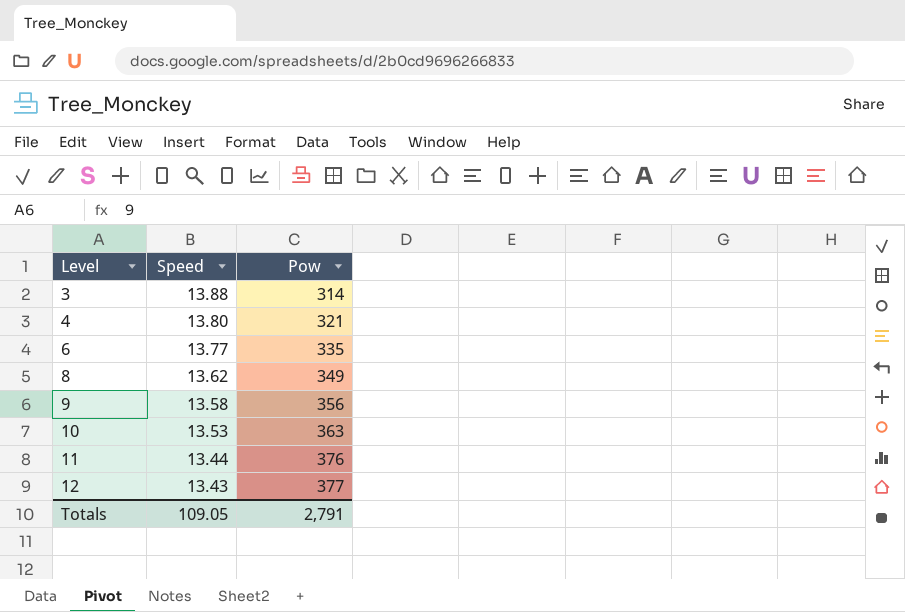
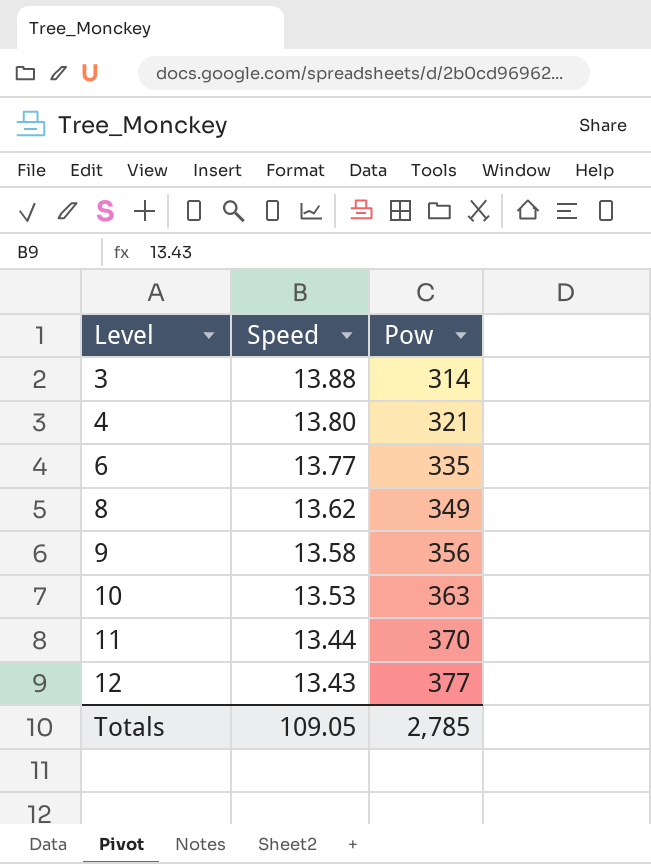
11 | Pow: 376 -> 370
Totals | Pow: 2,791 -> 2,785

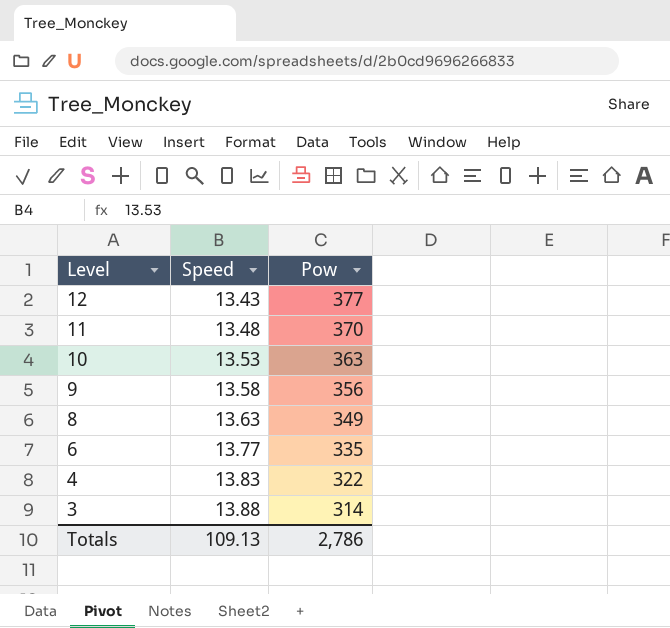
row order: Level ascending -> Level descending
11 | Speed: 13.44 -> 13.48
8 | Speed: 13.62 -> 13.63
4 | Speed: 13.80 -> 13.83
4 | Pow: 321 -> 322
Totals | Speed: 109.05 -> 109.13
Totals | Pow: 2,785 -> 2,786

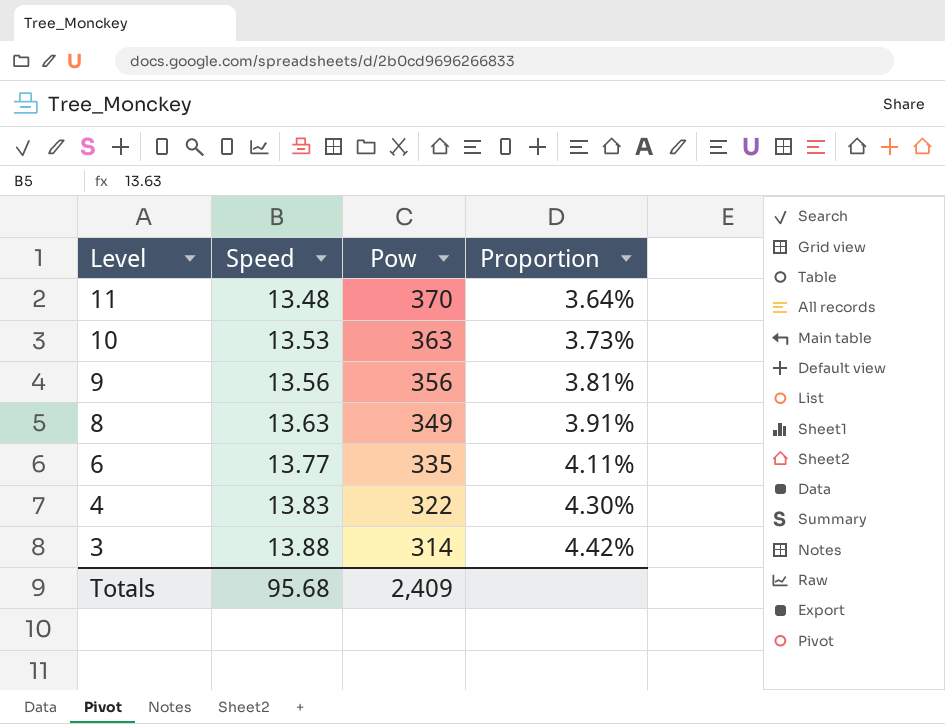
column Proportion | formula: none -> [Speed] / [Pow]
row 12: 13.43 | 377 -> none
9 | Speed: 13.58 -> 13.56
Totals | Speed: 109.13 -> 95.68
Totals | Pow: 2,786 -> 2,409

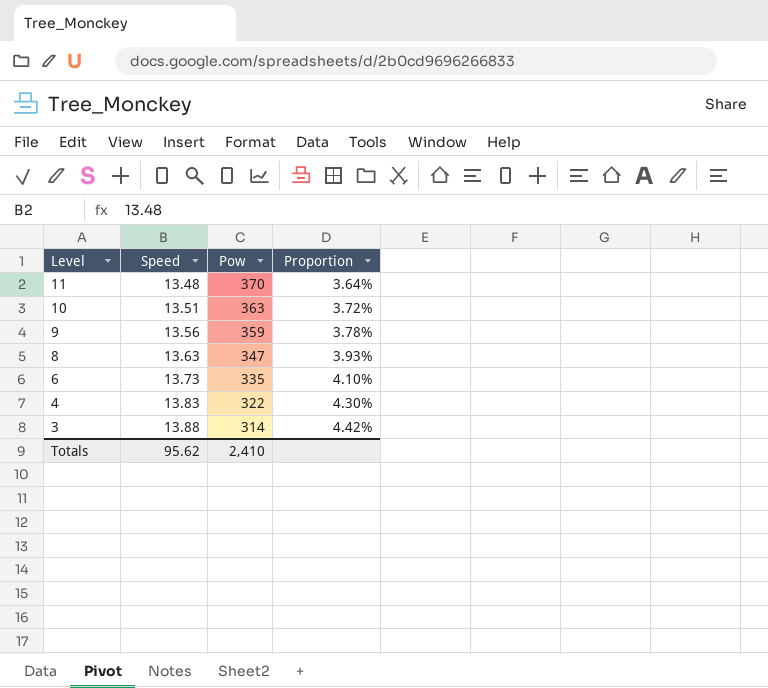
10 | Speed: 13.53 -> 13.51
10 | Proportion: 3.73% -> 3.72%
9 | Pow: 356 -> 359
9 | Proportion: 3.81% -> 3.78%
8 | Pow: 349 -> 347
8 | Proportion: 3.91% -> 3.93%
6 | Speed: 13.77 -> 13.73
6 | Proportion: 4.11% -> 4.10%
Totals | Speed: 95.68 -> 95.62
Totals | Pow: 2,409 -> 2,410

